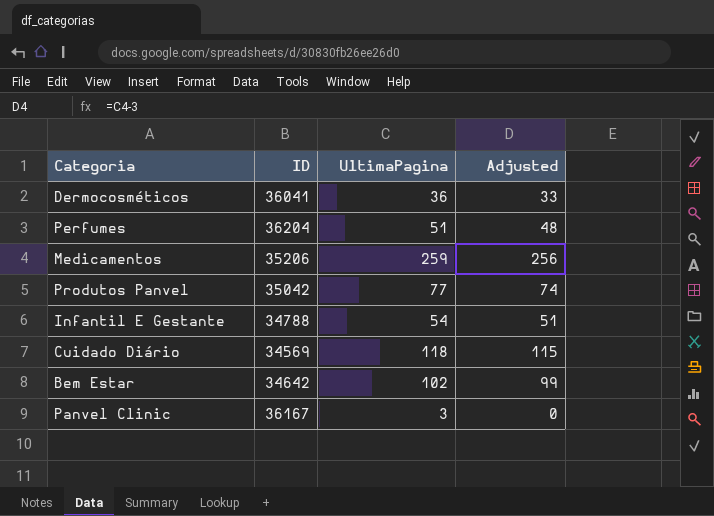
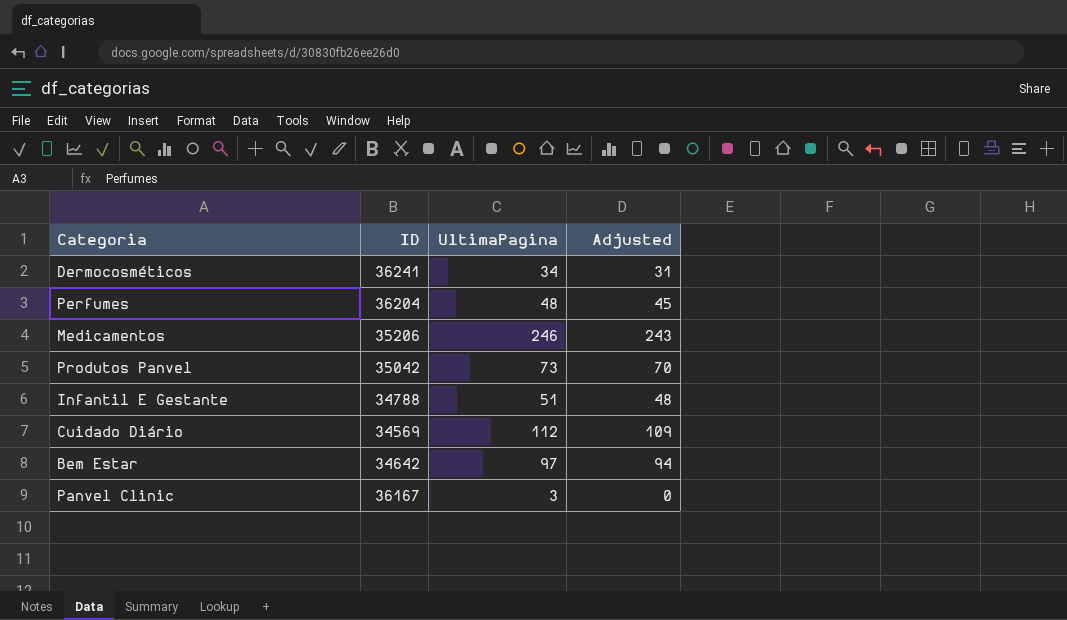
Dermocosméticos | ID: 36041 -> 36241
Dermocosméticos | UltimaPagina: 36 -> 34
Dermocosméticos | Adjusted: 33 -> 31
Perfumes | UltimaPagina: 51 -> 48
Perfumes | Adjusted: 48 -> 45
Medicamentos | UltimaPagina: 259 -> 246
Medicamentos | Adjusted: 256 -> 243
Produtos Panvel | UltimaPagina: 77 -> 73
Produtos Panvel | Adjusted: 74 -> 70
Infantil E Gestante | UltimaPagina: 54 -> 51
Infantil E Gestante | Adjusted: 51 -> 48
Cuidado Diário | UltimaPagina: 118 -> 112
Cuidado Diário | Adjusted: 115 -> 109
Bem Estar | UltimaPagina: 102 -> 97
Bem Estar | Adjusted: 99 -> 94

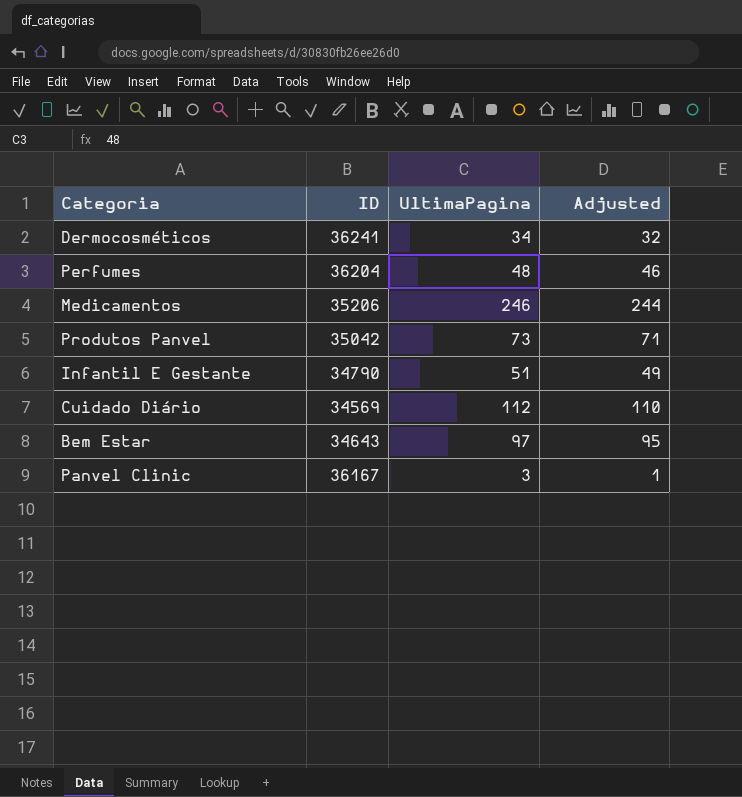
column Adjusted | formula: [UltimaPagina] - 3 -> [UltimaPagina] - 2
Infantil E Gestante | ID: 34788 -> 34790
Bem Estar | ID: 34642 -> 34643

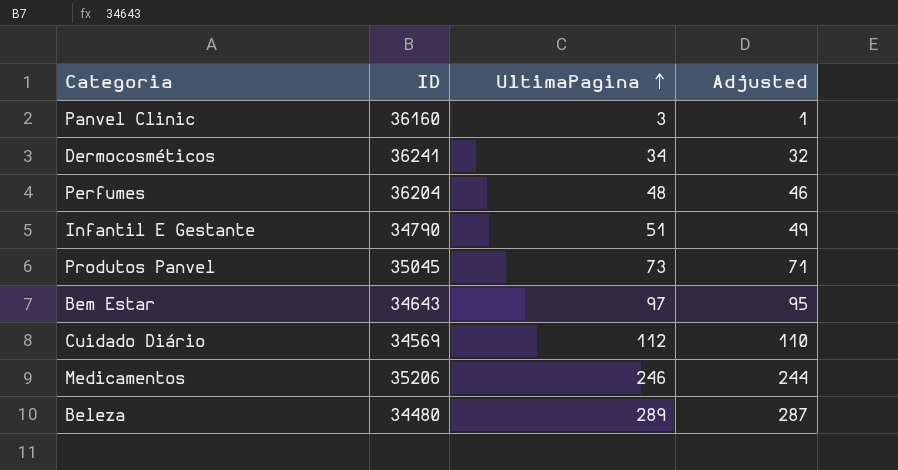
row order: none -> UltimaPagina ascending
Panvel Clinic | ID: 36167 -> 36160
Produtos Panvel | ID: 35042 -> 35045
row Beleza: none -> 34480 | 289 | 287

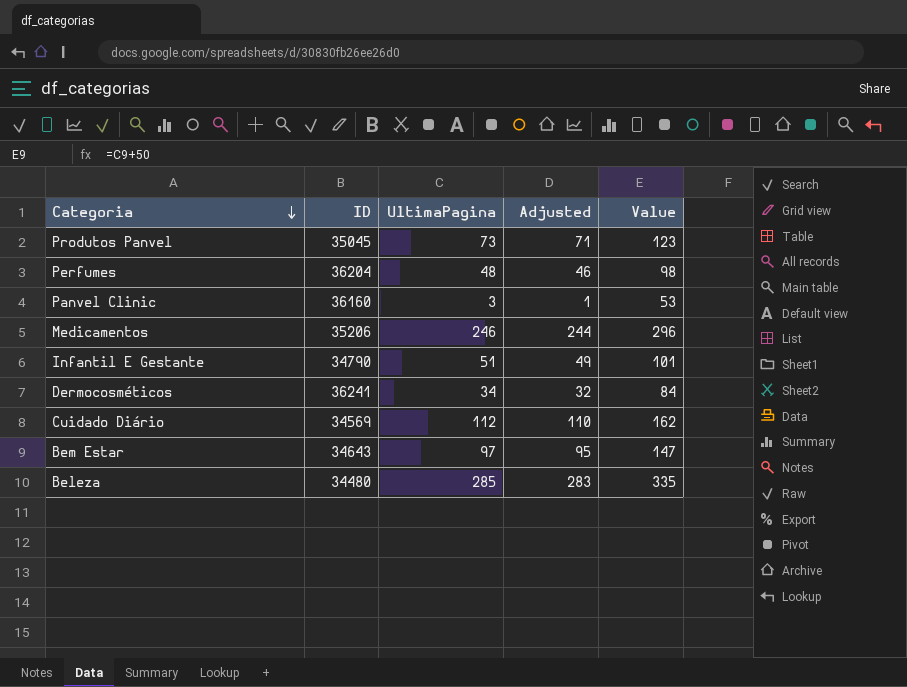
row order: UltimaPagina ascending -> Categoria descending
column Value | formula: none -> [UltimaPagina] + 50
Beleza | UltimaPagina: 289 -> 285
Beleza | Adjusted: 287 -> 283

